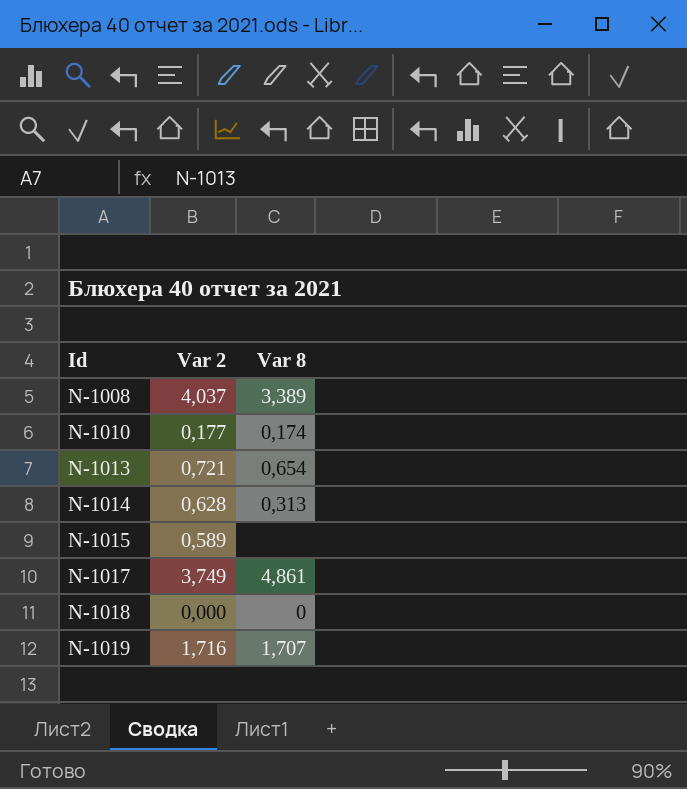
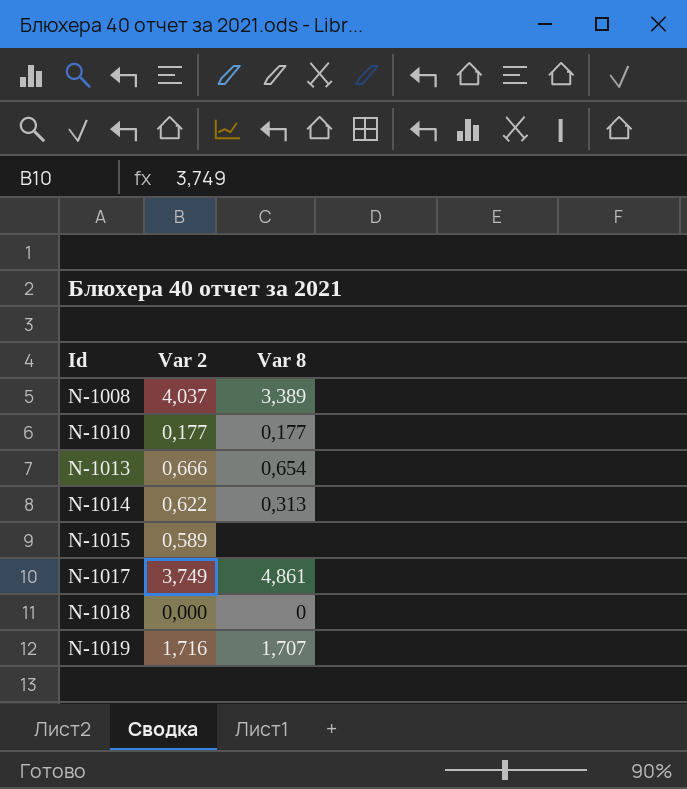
N-1010 | Var 8: 0,174 -> 0,177
N-1013 | Var 2: 0,721 -> 0,666
N-1014 | Var 2: 0,628 -> 0,622

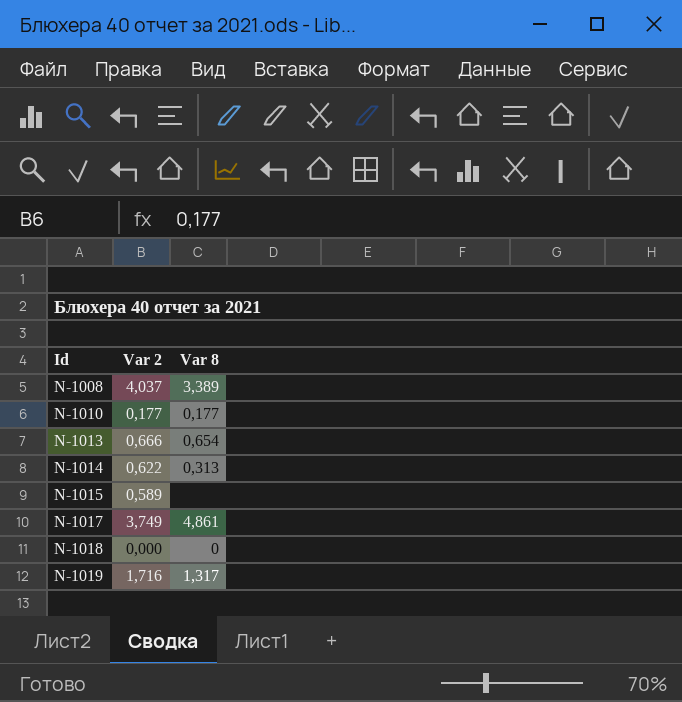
N-1019 | Var 8: 1,707 -> 1,317

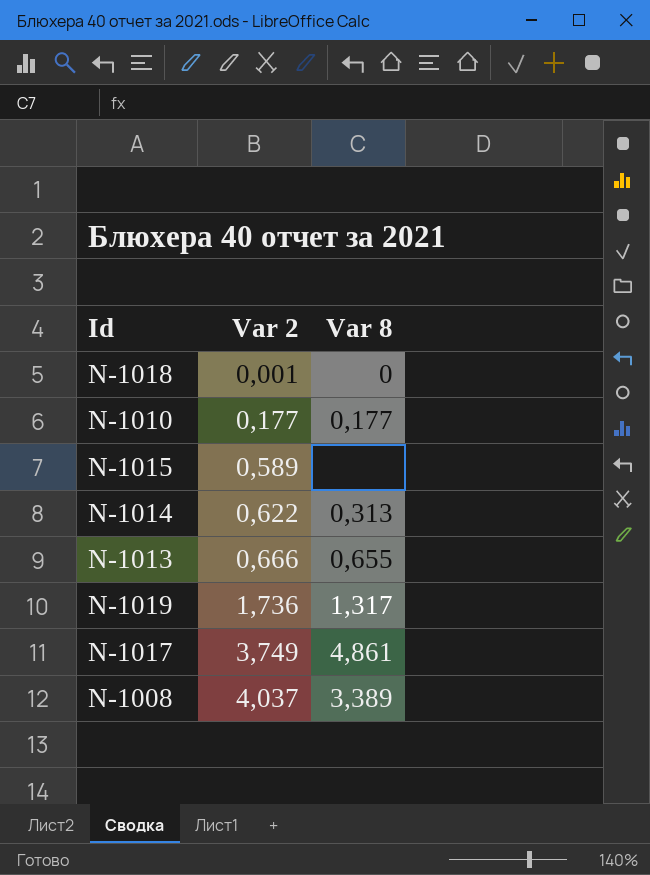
row order: Id ascending -> Var 2 ascending
N-1018 | Var 2: 0,000 -> 0,001
N-1013 | Var 8: 0,654 -> 0,655
N-1019 | Var 2: 1,716 -> 1,736

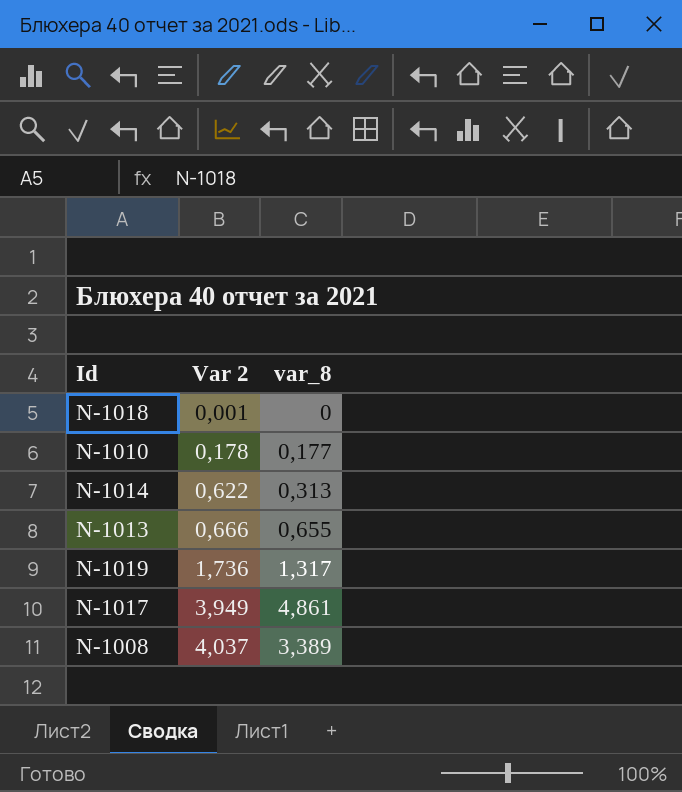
column name: Var 8 -> var_8
row N-1015: 0,589 | none -> none
N-1010 | Var 2: 0,177 -> 0,178
N-1017 | Var 2: 3,749 -> 3,949

